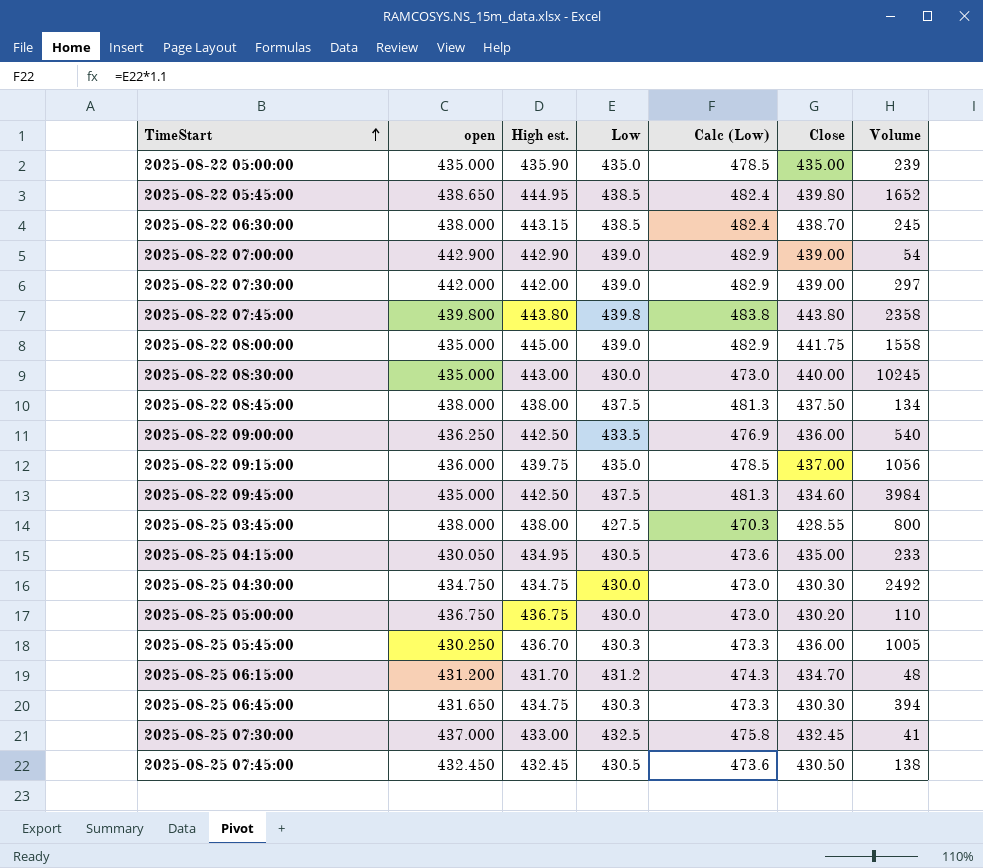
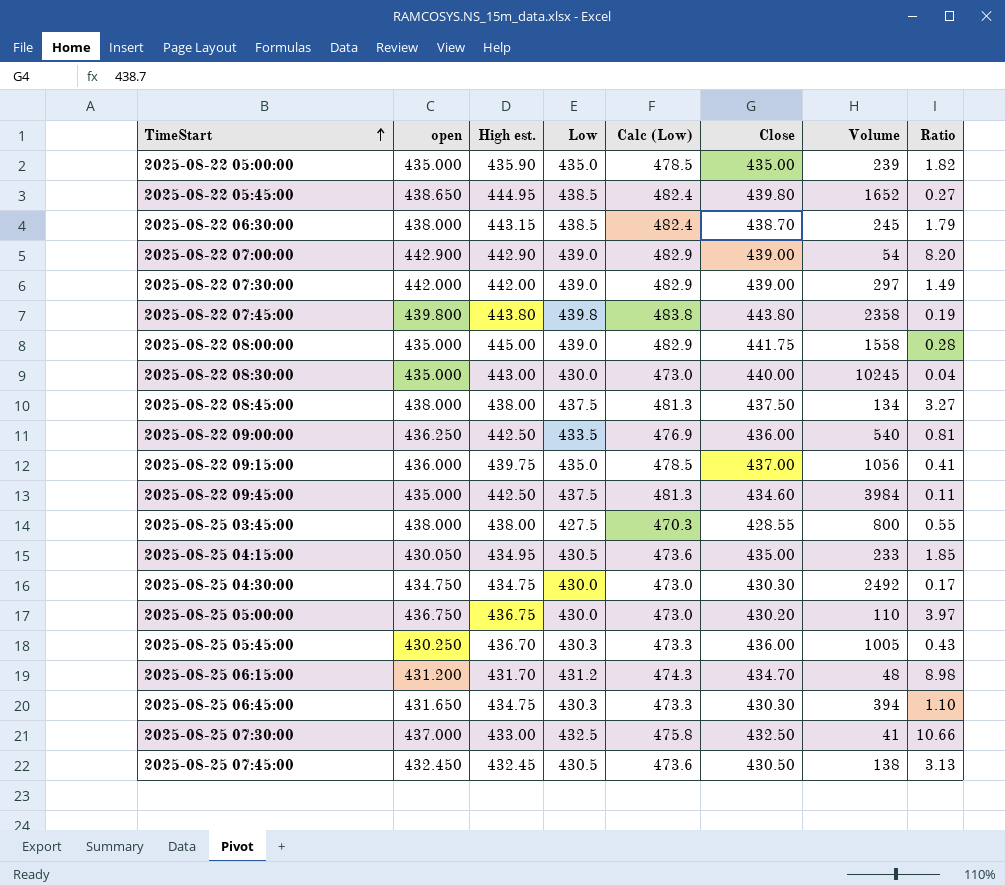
column Ratio | formula: none -> [open] / [Volume]
2025-08-25 07:30:00 | Close: 432.45 -> 432.50

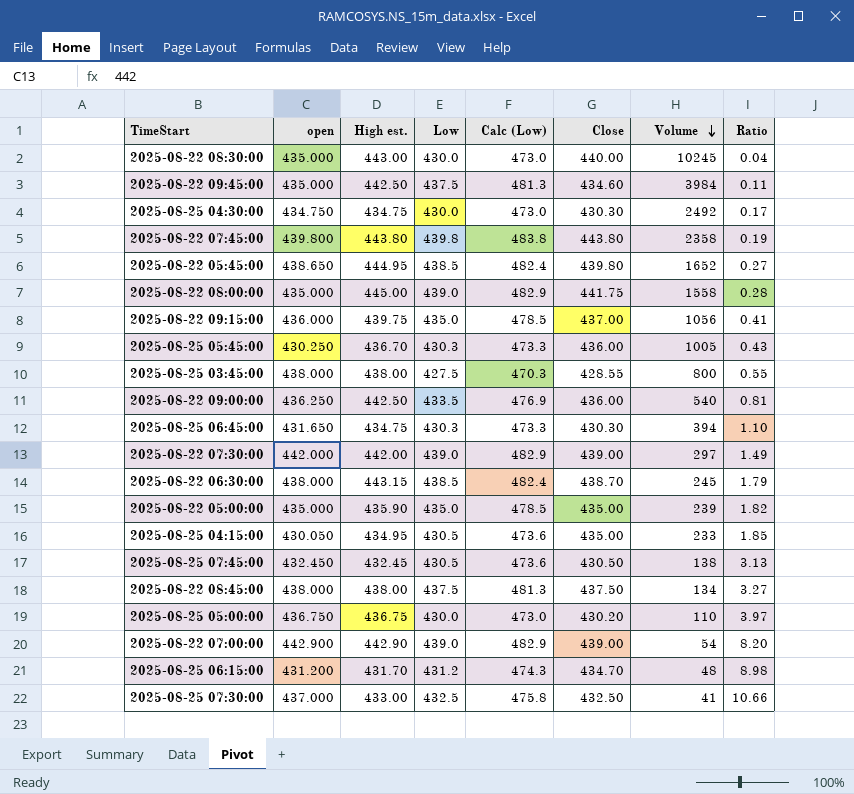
row order: TimeStart ascending -> Volume descending

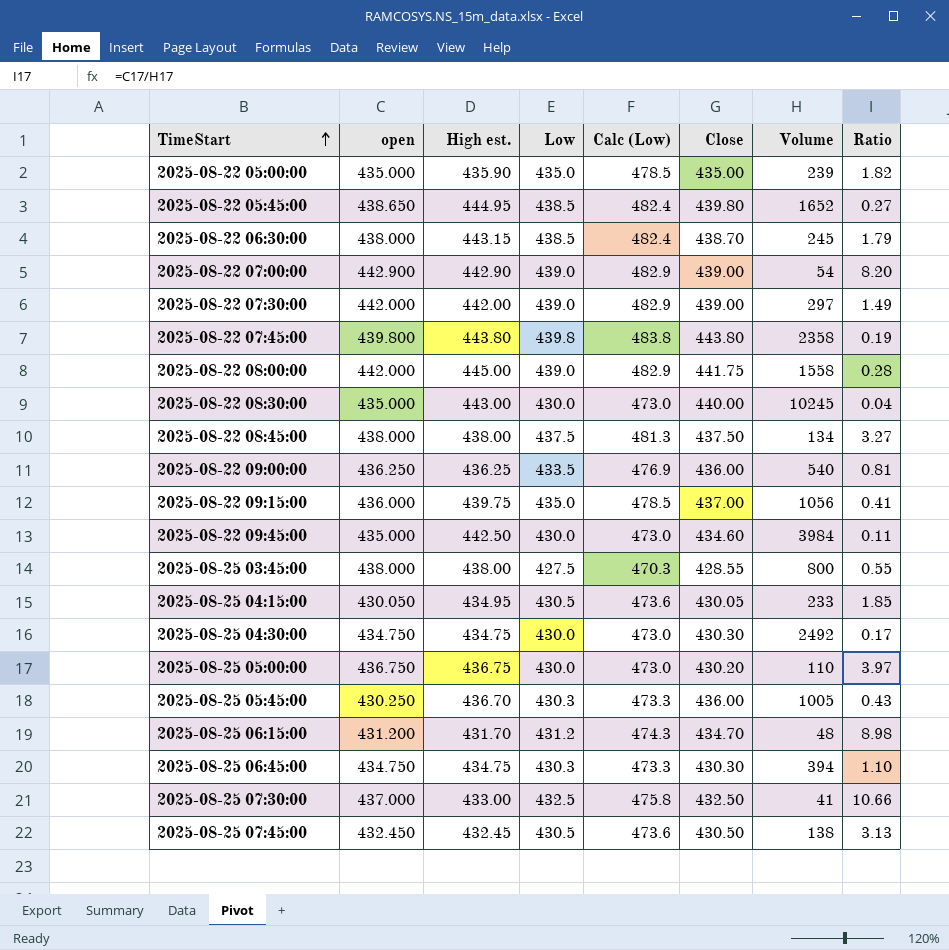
row order: Volume descending -> TimeStart ascending
2025-08-22 08:00:00 | open: 435.000 -> 442.000
2025-08-22 09:00:00 | High est.: 442.50 -> 436.25
2025-08-22 09:45:00 | Low: 437.5 -> 430.0
2025-08-22 09:45:00 | Calc (Low): 481.3 -> 473.0
2025-08-25 04:15:00 | Close: 435.00 -> 430.05
2025-08-25 06:45:00 | open: 431.650 -> 434.750

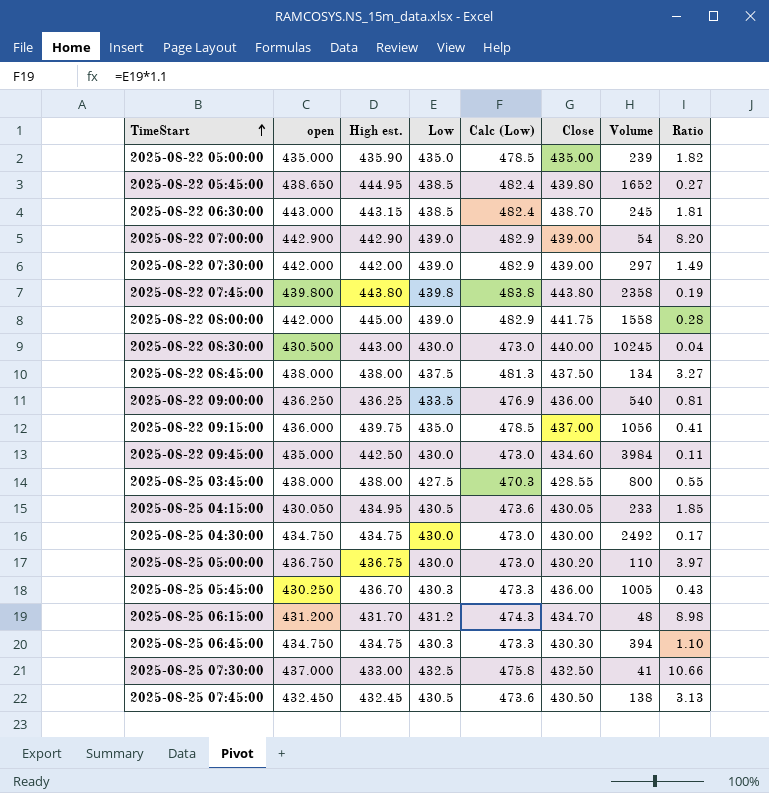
2025-08-22 06:30:00 | open: 438.000 -> 443.000
2025-08-22 06:30:00 | Ratio: 1.79 -> 1.81
2025-08-22 08:30:00 | open: 435.000 -> 430.500
2025-08-25 04:30:00 | Close: 430.30 -> 430.00

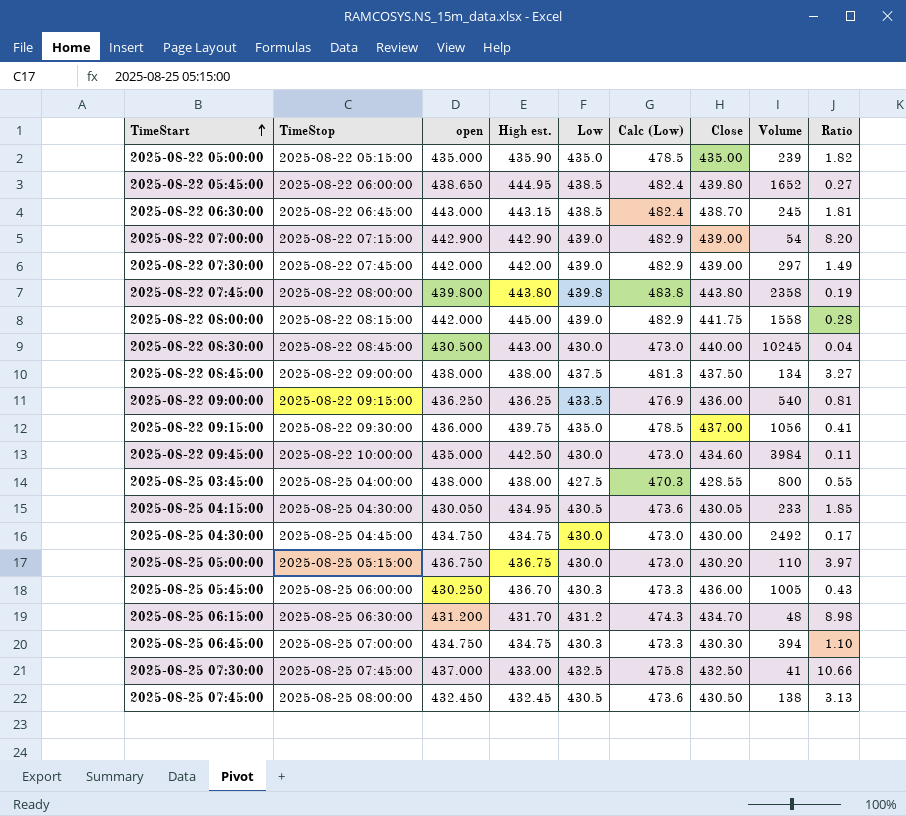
column TimeStop | position: none -> 2

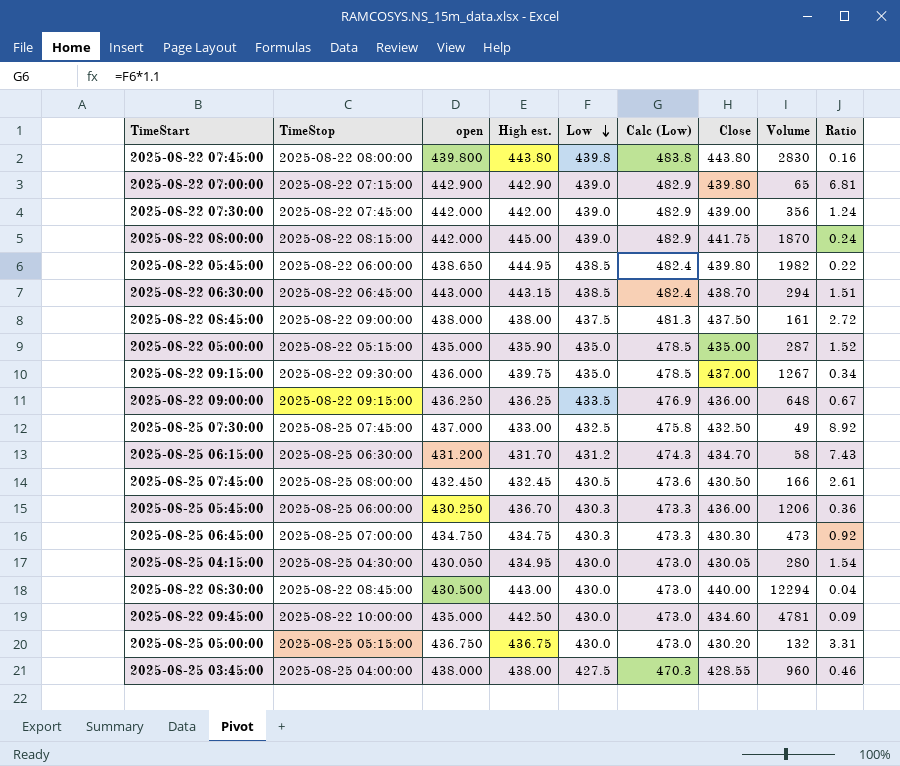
row order: TimeStart ascending -> Low descending
row 2025-08-25 04:30:00: 2025-08-25 04:45:00 | 434.750 | 434.75 | 430.0 | 473.0 | 430.00 | 2492 | 0.17 -> none
2025-08-22 07:45:00 | Volume: 2358 -> 2830
2025-08-22 07:45:00 | Ratio: 0.19 -> 0.16
2025-08-22 07:00:00 | Close: 439.00 -> 439.80
2025-08-22 07:00:00 | Volume: 54 -> 65
2025-08-22 07:00:00 | Ratio: 8.20 -> 6.81
2025-08-22 07:30:00 | Volume: 297 -> 356
2025-08-22 07:30:00 | Ratio: 1.49 -> 1.24
2025-08-22 08:00:00 | Volume: 1558 -> 1870
2025-08-22 08:00:00 | Ratio: 0.28 -> 0.24
2025-08-22 05:45:00 | Volume: 1652 -> 1982
2025-08-22 05:45:00 | Ratio: 0.27 -> 0.22
2025-08-22 06:30:00 | Volume: 245 -> 294
2025-08-22 06:30:00 | Ratio: 1.81 -> 1.51
2025-08-22 08:45:00 | Volume: 134 -> 161
2025-08-22 08:45:00 | Ratio: 3.27 -> 2.72
2025-08-22 05:00:00 | Volume: 239 -> 287
2025-08-22 05:00:00 | Ratio: 1.82 -> 1.52
2025-08-22 09:15:00 | Volume: 1056 -> 1267
2025-08-22 09:15:00 | Ratio: 0.41 -> 0.34
2025-08-22 09:00:00 | Volume: 540 -> 648
2025-08-22 09:00:00 | Ratio: 0.81 -> 0.67
2025-08-25 07:30:00 | Volume: 41 -> 49
2025-08-25 07:30:00 | Ratio: 10.66 -> 8.92
2025-08-25 06:15:00 | Volume: 48 -> 58
2025-08-25 06:15:00 | Ratio: 8.98 -> 7.43
2025-08-25 07:45:00 | Volume: 138 -> 166
2025-08-25 07:45:00 | Ratio: 3.13 -> 2.61
2025-08-25 05:45:00 | Volume: 1005 -> 1206
2025-08-25 05:45:00 | Ratio: 0.43 -> 0.36
2025-08-25 06:45:00 | Volume: 394 -> 473
2025-08-25 06:45:00 | Ratio: 1.10 -> 0.92
2025-08-25 04:15:00 | Low: 430.5 -> 430.0
2025-08-25 04:15:00 | Calc (Low): 473.6 -> 473.0
2025-08-25 04:15:00 | Volume: 233 -> 280
2025-08-25 04:15:00 | Ratio: 1.85 -> 1.54
2025-08-22 08:30:00 | Volume: 10245 -> 12294
2025-08-22 09:45:00 | Volume: 3984 -> 4781
2025-08-22 09:45:00 | Ratio: 0.11 -> 0.09
2025-08-25 05:00:00 | Volume: 110 -> 132
2025-08-25 05:00:00 | Ratio: 3.97 -> 3.31
2025-08-25 03:45:00 | Volume: 800 -> 960
2025-08-25 03:45:00 | Ratio: 0.55 -> 0.46

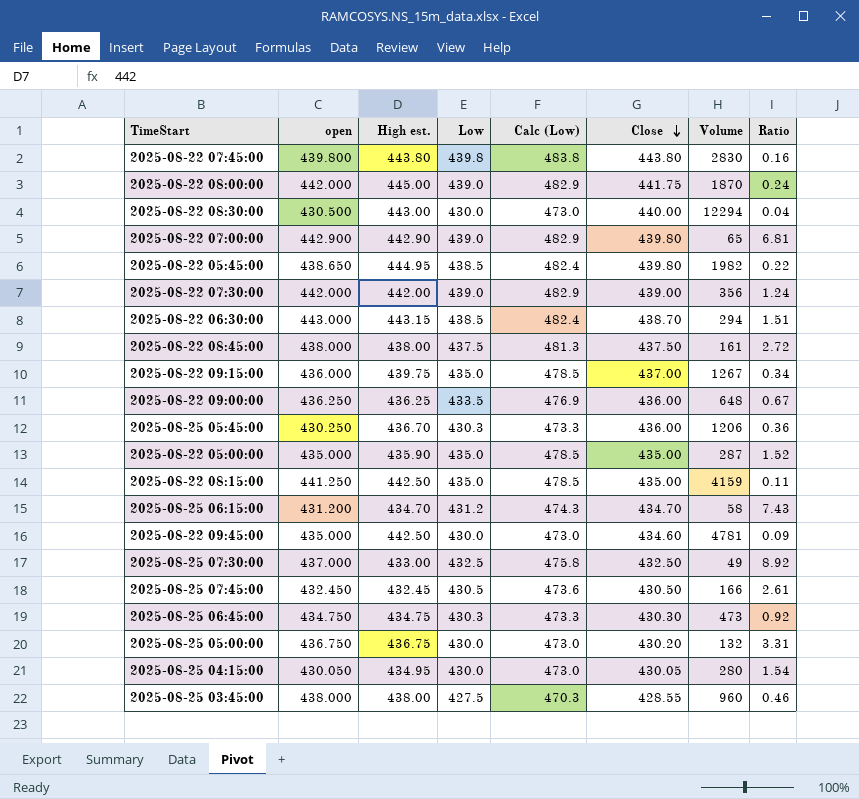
row order: Low descending -> Close descending
column TimeStop | position: 2 -> none
row 2025-08-22 08:15:00: none -> 441.250 | 442.50 | 435.0 | 478.5 | 435.00 | 4159 | 0.11
2025-08-25 06:15:00 | High est.: 431.70 -> 434.70

